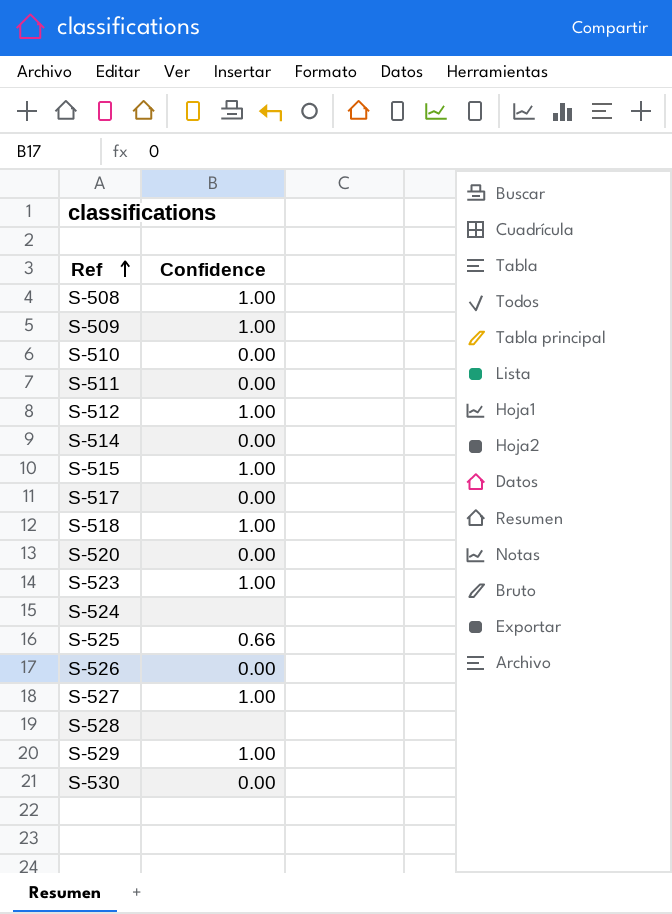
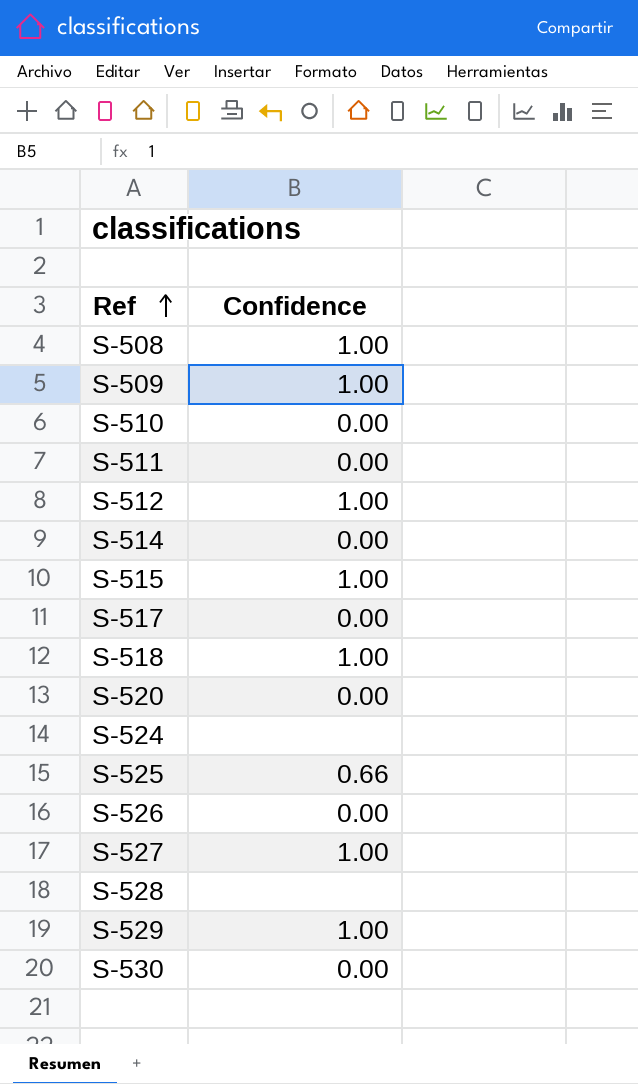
row S-523: 1.00 -> none

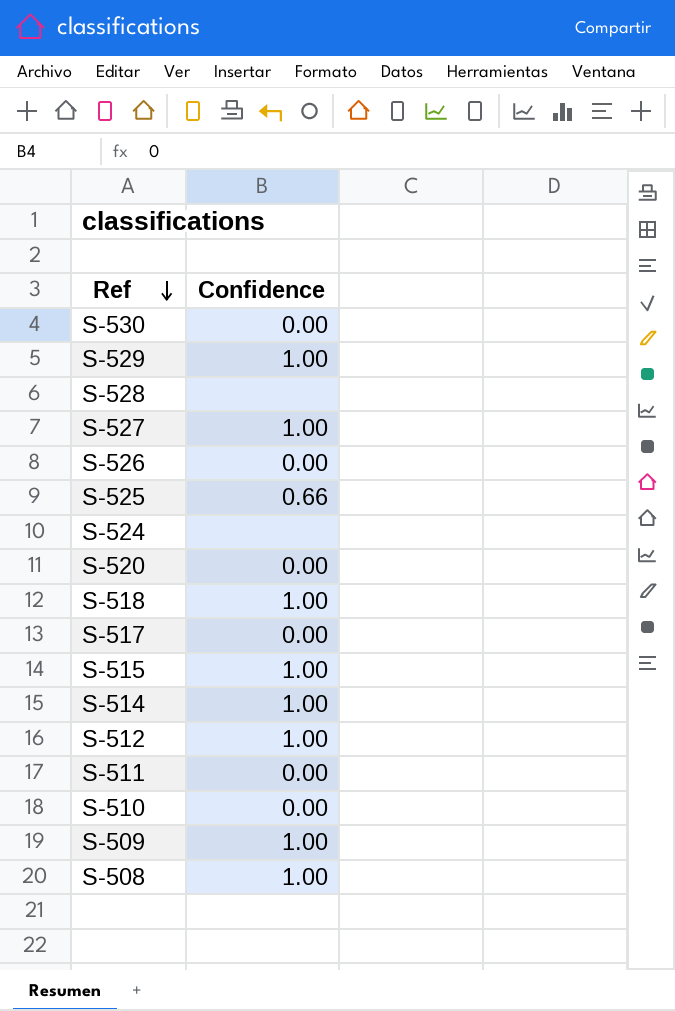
row order: Ref ascending -> Ref descending
S-514 | Confidence: 0.00 -> 1.00

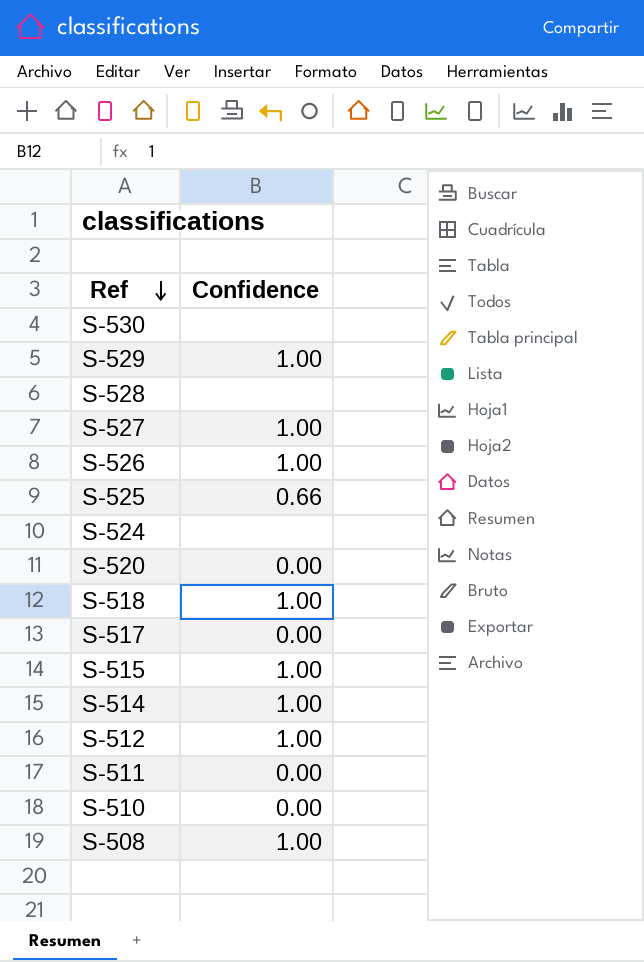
row S-509: 1.00 -> none
S-530 | Confidence: 0.00 -> none
S-526 | Confidence: 0.00 -> 1.00

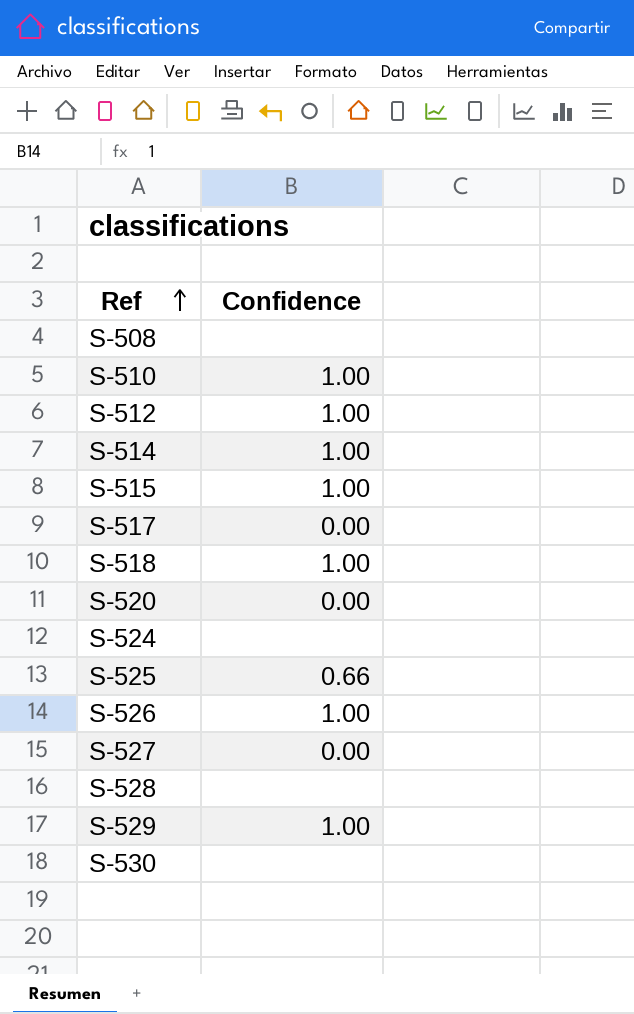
row order: Ref descending -> Ref ascending
row S-511: 0.00 -> none
S-508 | Confidence: 1.00 -> none
S-510 | Confidence: 0.00 -> 1.00
S-527 | Confidence: 1.00 -> 0.00

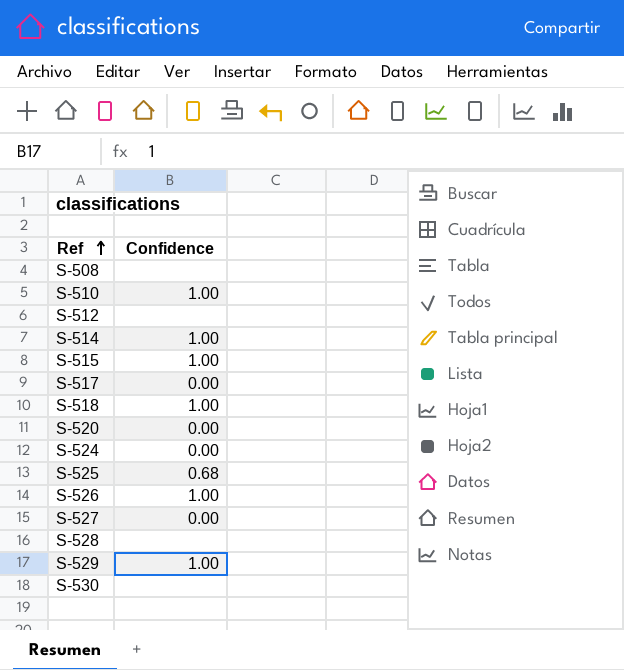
S-512 | Confidence: 1.00 -> none
S-524 | Confidence: none -> 0.00
S-525 | Confidence: 0.66 -> 0.68

